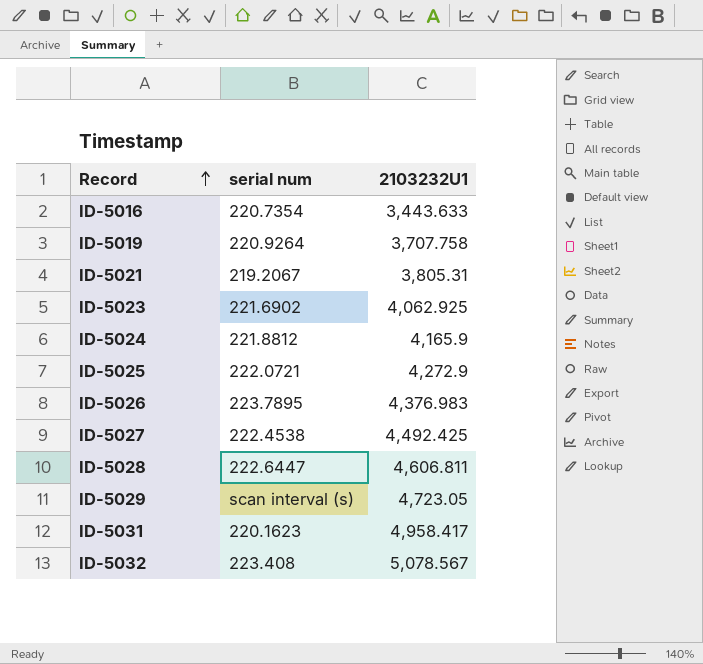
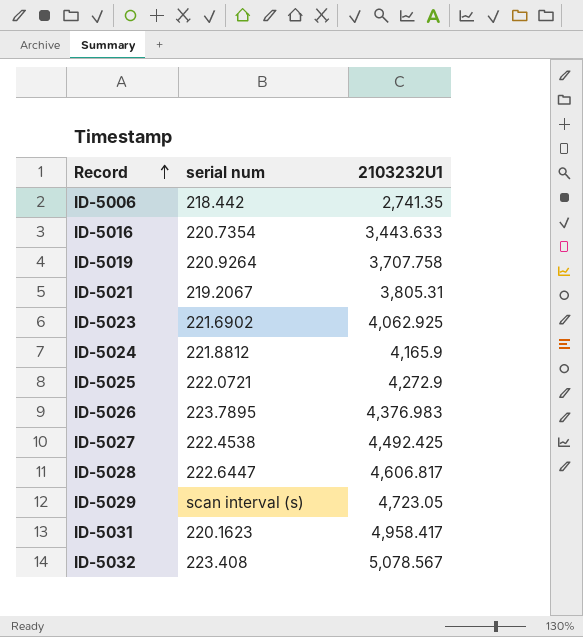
row ID-5006: none -> 218.442 | 2,741.35
ID-5028 | 2103232U1: 4,606.811 -> 4,606.817

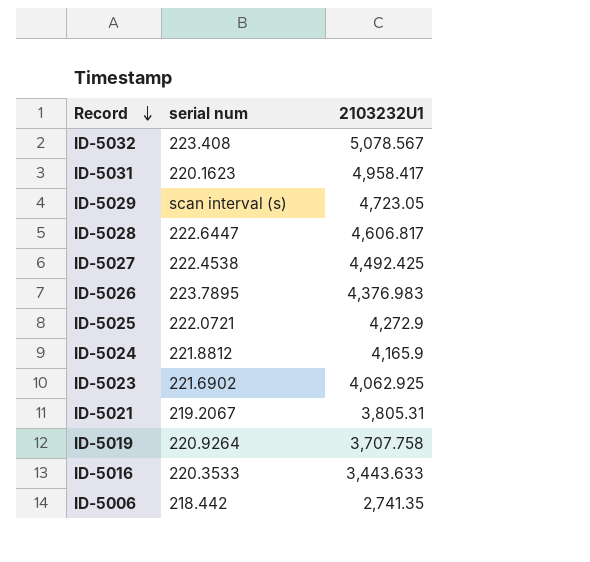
row order: Record ascending -> Record descending
ID-5016 | serial num: 220.7354 -> 220.3533

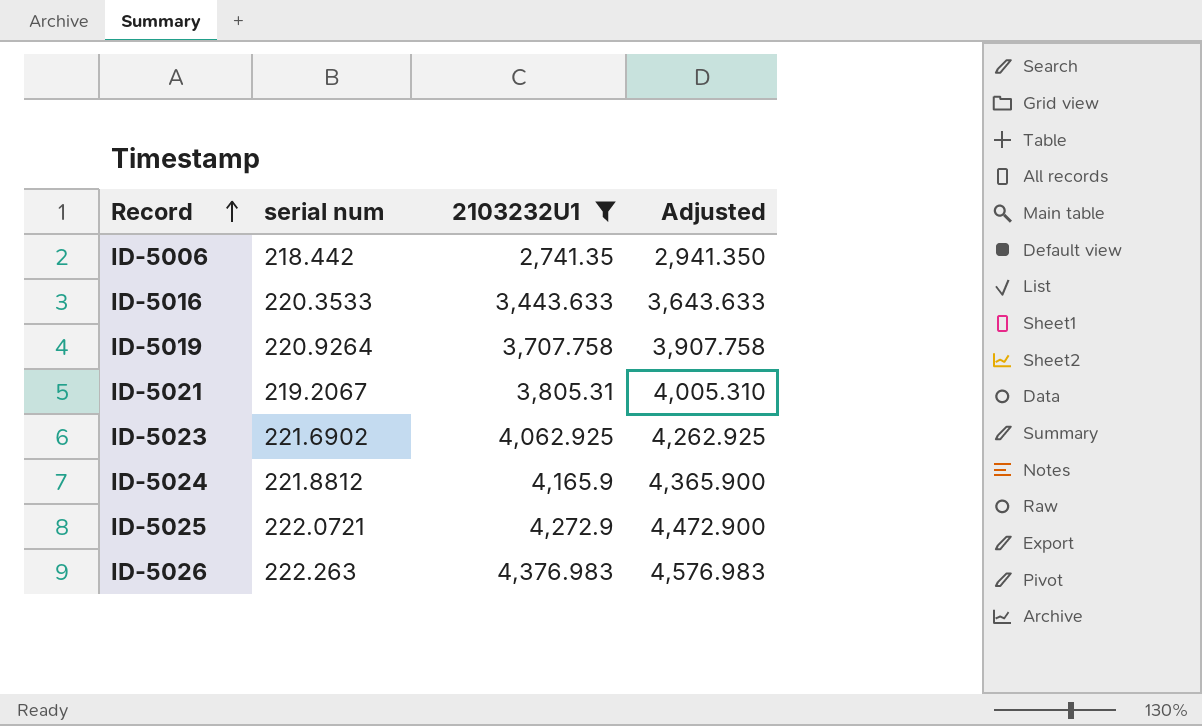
filter: none -> 2103232U1 <= 4,376.983
row order: Record descending -> Record ascending
column Adjusted | formula: none -> [2103232U1] + 200
ID-5026 | serial num: 223.7895 -> 222.263

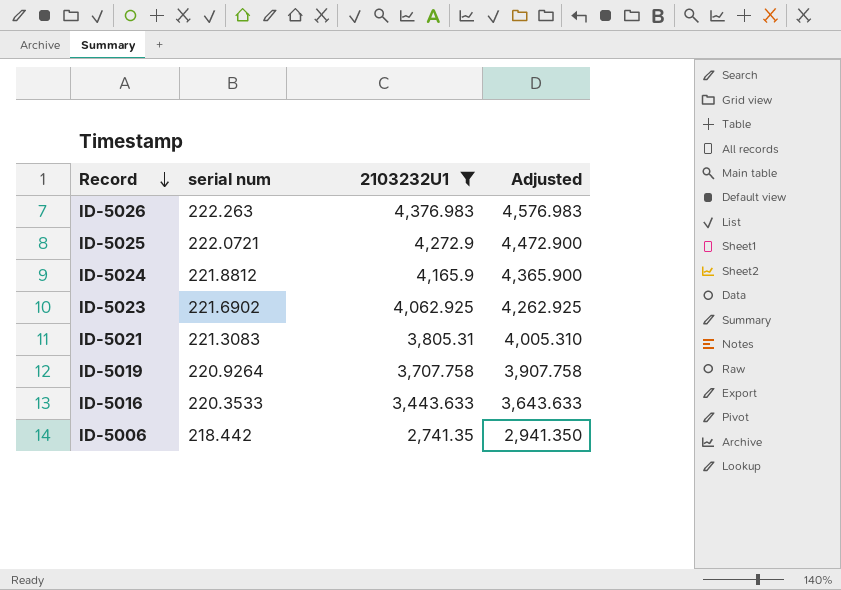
row order: Record ascending -> Record descending
ID-5021 | serial num: 219.2067 -> 221.3083

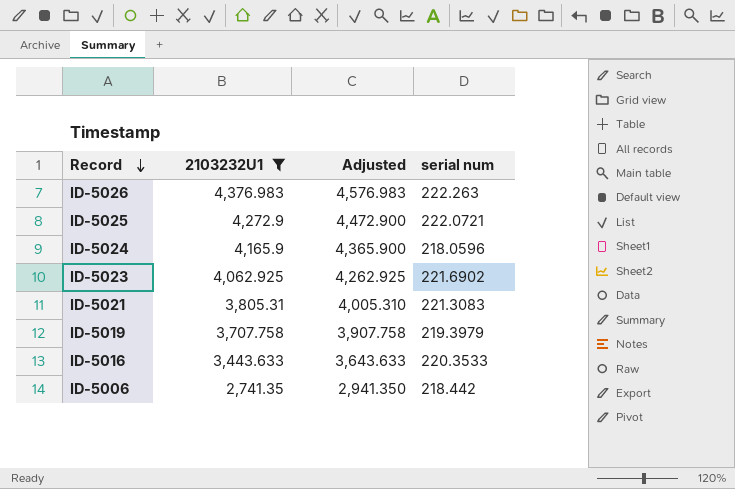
column serial num | position: 2 -> 4
ID-5024 | serial num: 221.8812 -> 218.0596
ID-5019 | serial num: 220.9264 -> 219.3979

